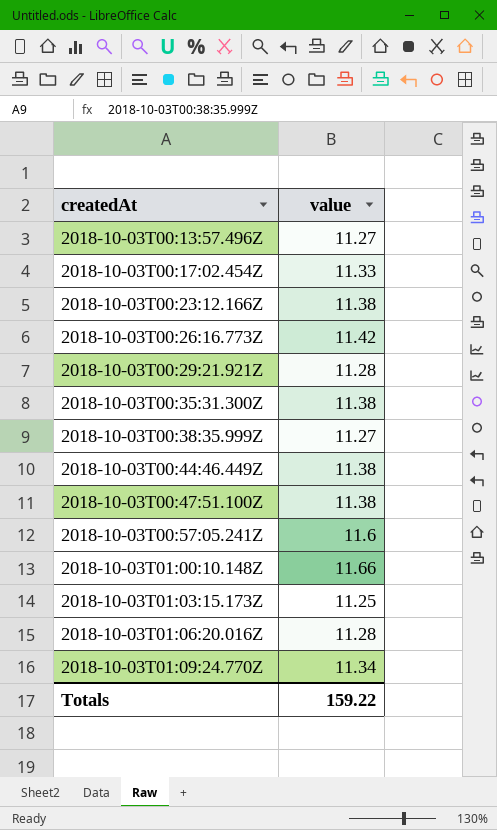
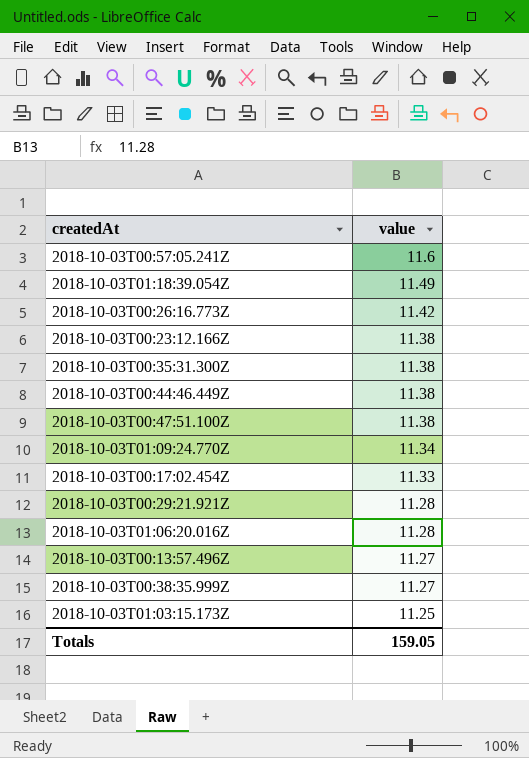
row order: createdAt ascending -> value descending
row 2018-10-03T01:00:10.148Z: 11.66 -> none
row 2018-10-03T01:18:39.054Z: none -> 11.49
Totals | value: 159.22 -> 159.05

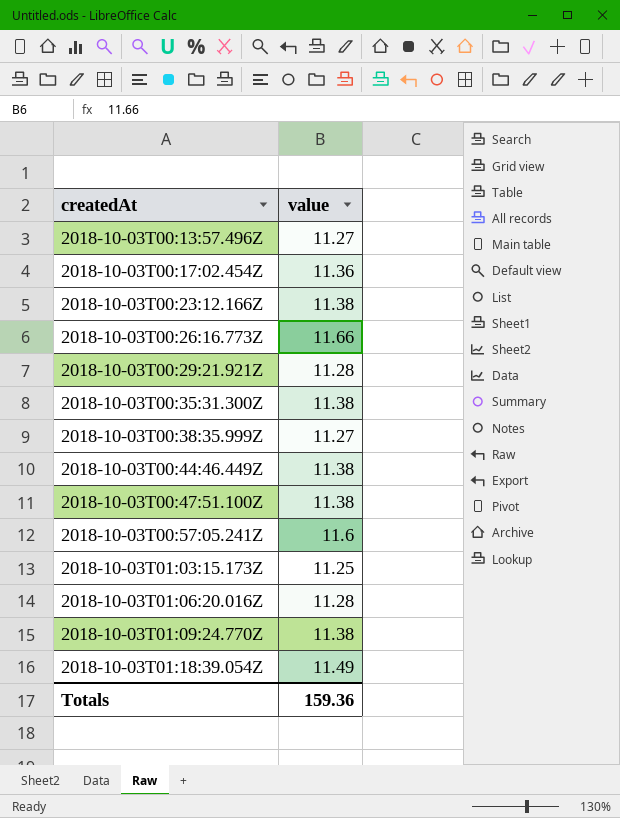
row order: value descending -> createdAt ascending
2018-10-03T00:17:02.454Z | value: 11.33 -> 11.36
2018-10-03T00:26:16.773Z | value: 11.42 -> 11.66
2018-10-03T01:09:24.770Z | value: 11.34 -> 11.38
Totals | value: 159.05 -> 159.36

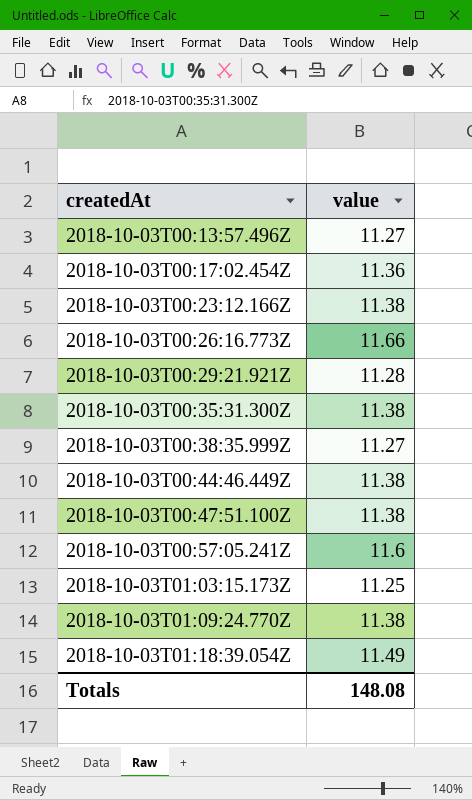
row 2018-10-03T01:06:20.016Z: 11.28 -> none
Totals | value: 159.36 -> 148.08

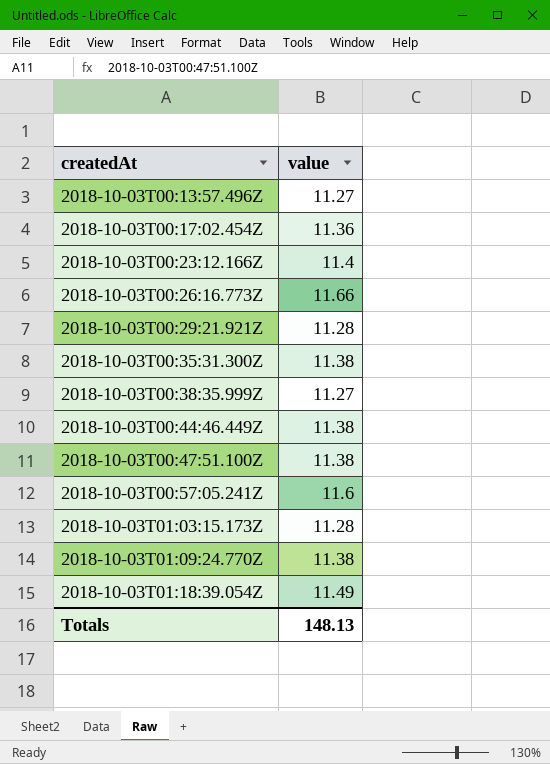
2018-10-03T00:23:12.166Z | value: 11.38 -> 11.4
2018-10-03T01:03:15.173Z | value: 11.25 -> 11.28
Totals | value: 148.08 -> 148.13

